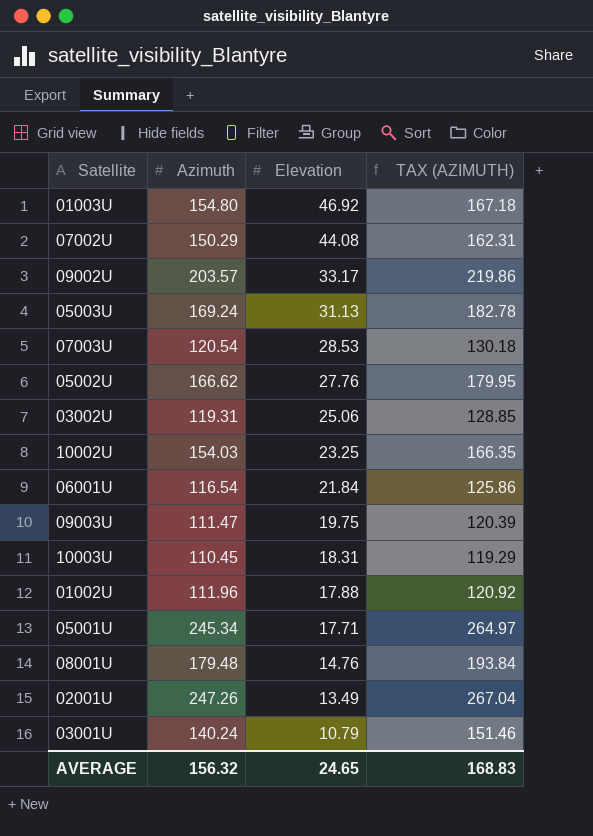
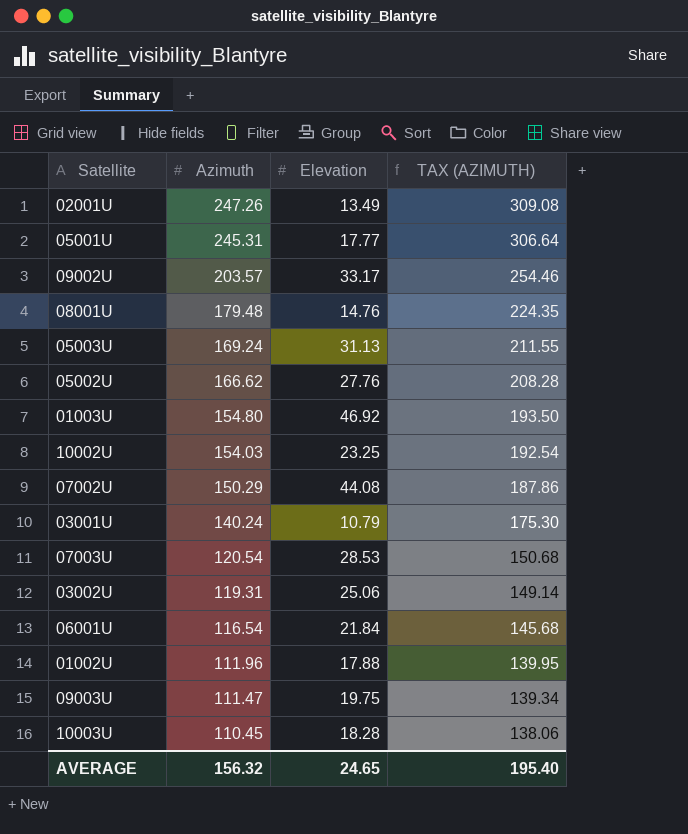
row order: Elevation descending -> Azimuth descending
column TAX (AZIMUTH) | formula: [Azimuth] * 1.08 -> [Azimuth] * 1.25
05001U | Azimuth: 245.34 -> 245.31
05001U | Elevation: 17.71 -> 17.77
10003U | Elevation: 18.31 -> 18.28
AVERAGE | TAX (AZIMUTH): 168.83 -> 195.40

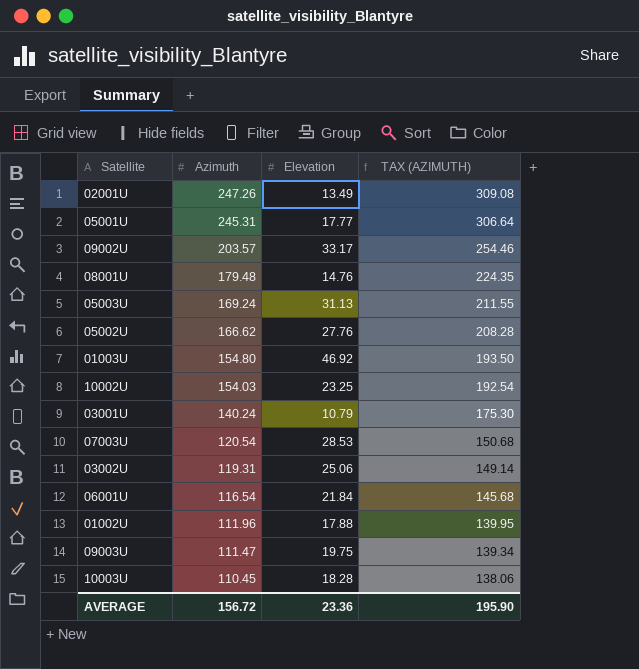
row 07002U: 150.29 | 44.08 | 187.86 -> none
AVERAGE | Azimuth: 156.32 -> 156.72
AVERAGE | Elevation: 24.65 -> 23.36
AVERAGE | TAX (AZIMUTH): 195.40 -> 195.90

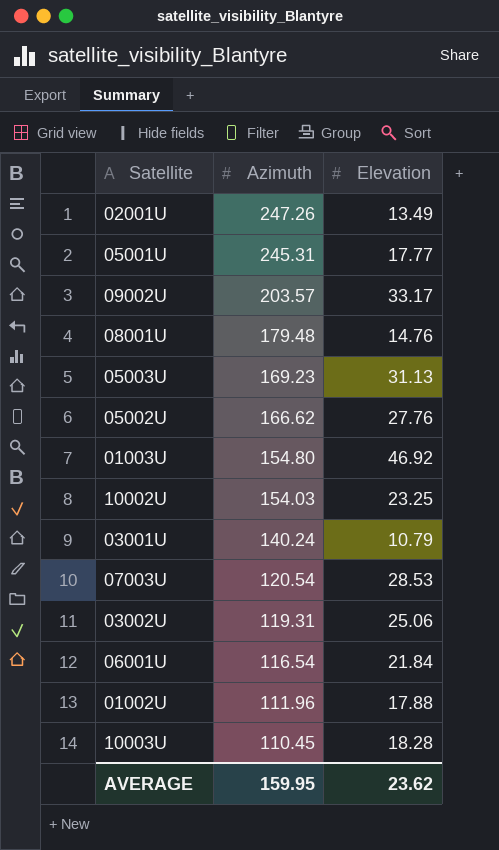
column TAX (AZIMUTH) | formula: [Azimuth] * 1.25 -> none
row 09003U: 111.47 | 19.75 | 139.34 -> none
05003U | Azimuth: 169.24 -> 169.23
AVERAGE | Azimuth: 156.72 -> 159.95
AVERAGE | Elevation: 23.36 -> 23.62

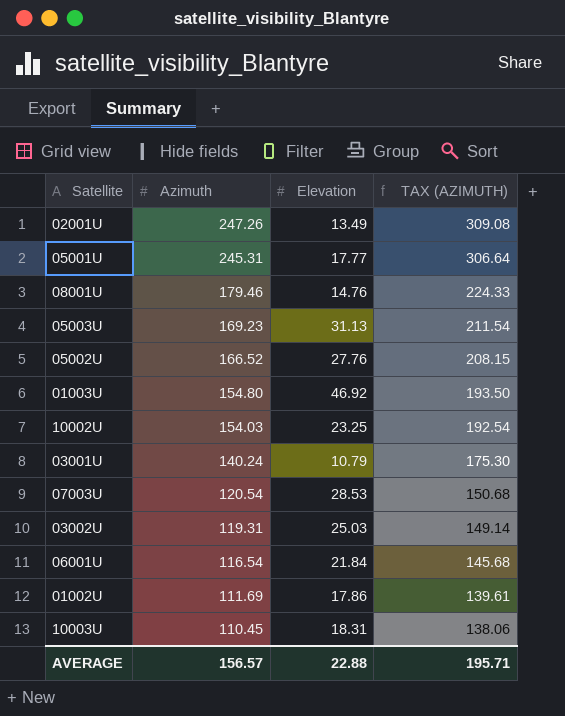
column TAX (AZIMUTH) | formula: none -> [Azimuth] * 1.25
row 09002U: 203.57 | 33.17 -> none
08001U | Azimuth: 179.48 -> 179.46
05002U | Azimuth: 166.62 -> 166.52
03002U | Elevation: 25.06 -> 25.03
01002U | Azimuth: 111.96 -> 111.69
01002U | Elevation: 17.88 -> 17.86
10003U | Elevation: 18.28 -> 18.31
AVERAGE | Azimuth: 159.95 -> 156.57
AVERAGE | Elevation: 23.62 -> 22.88

